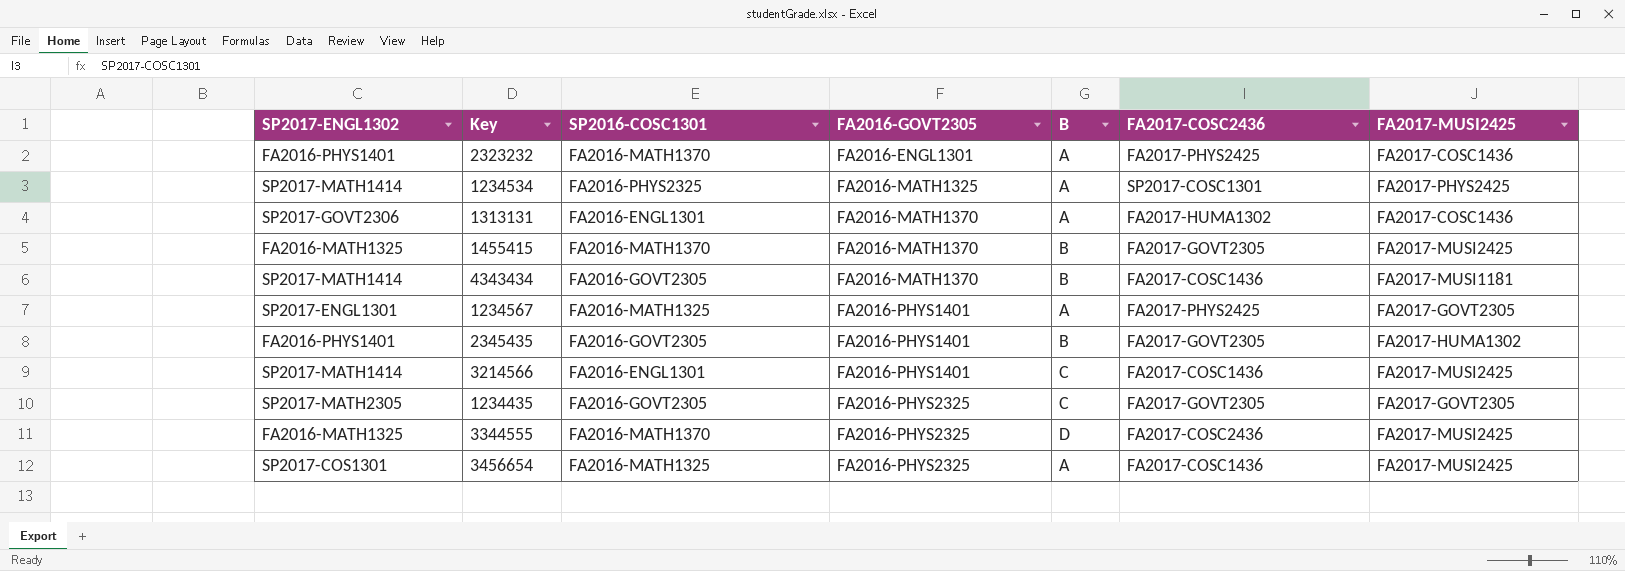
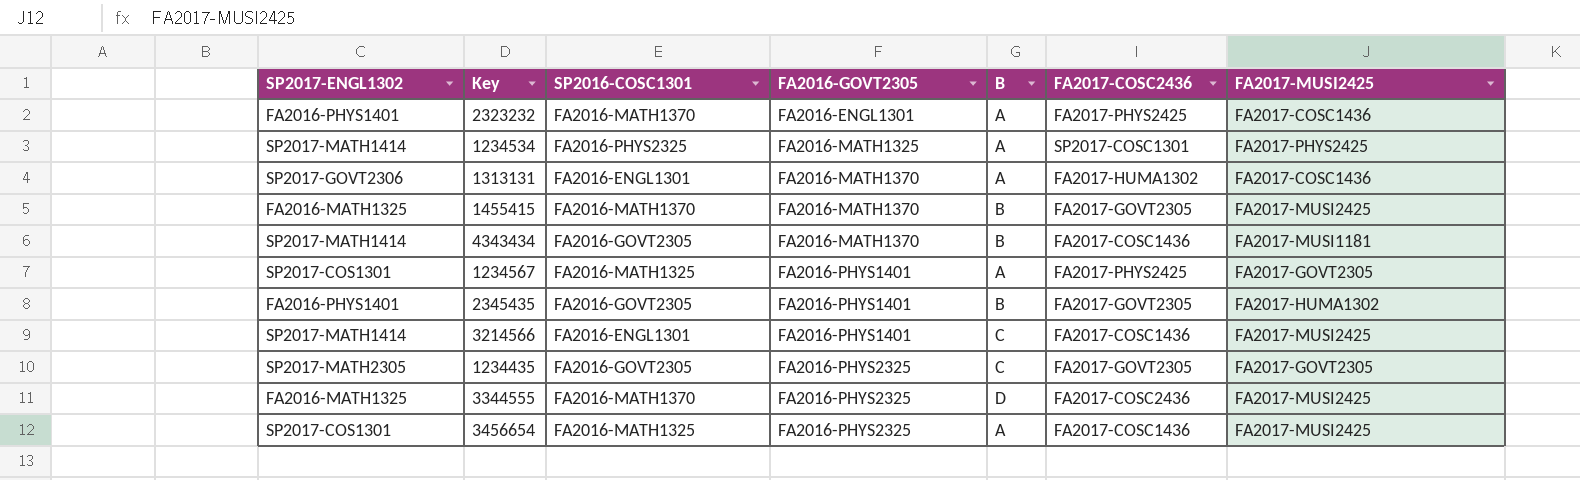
1234567 | SP2017-ENGL1302: SP2017-ENGL1301 -> SP2017-COS1301

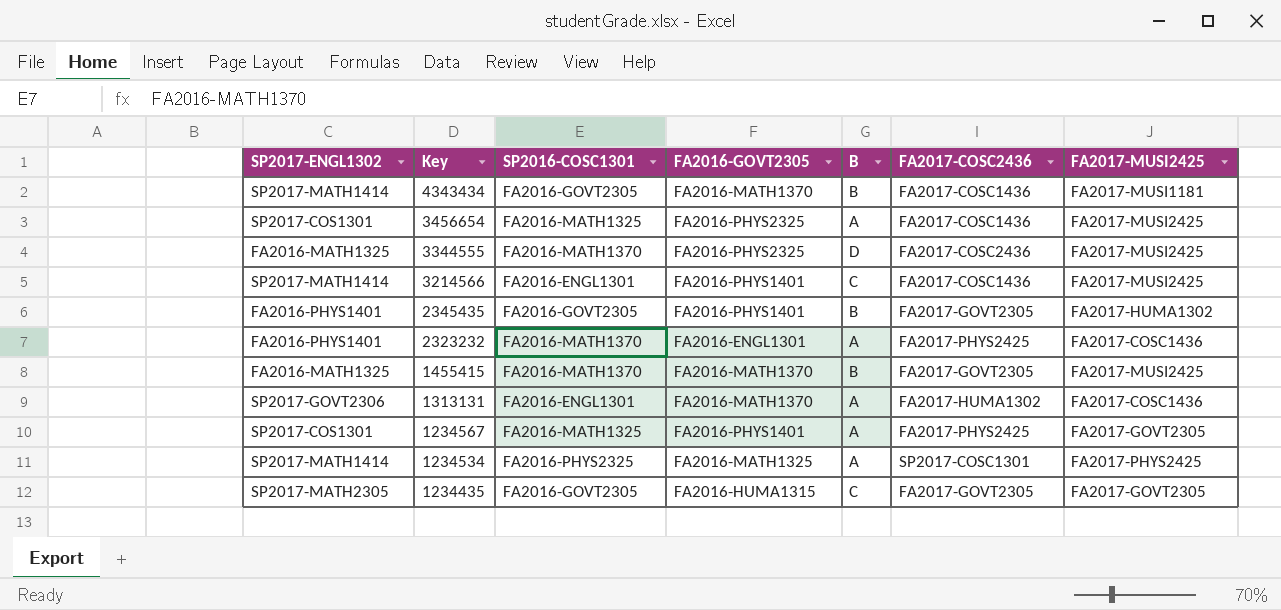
row order: FA2016-GOVT2305 ascending -> Key descending
1234435 | FA2016-GOVT2305: FA2016-PHYS2325 -> FA2016-HUMA1315

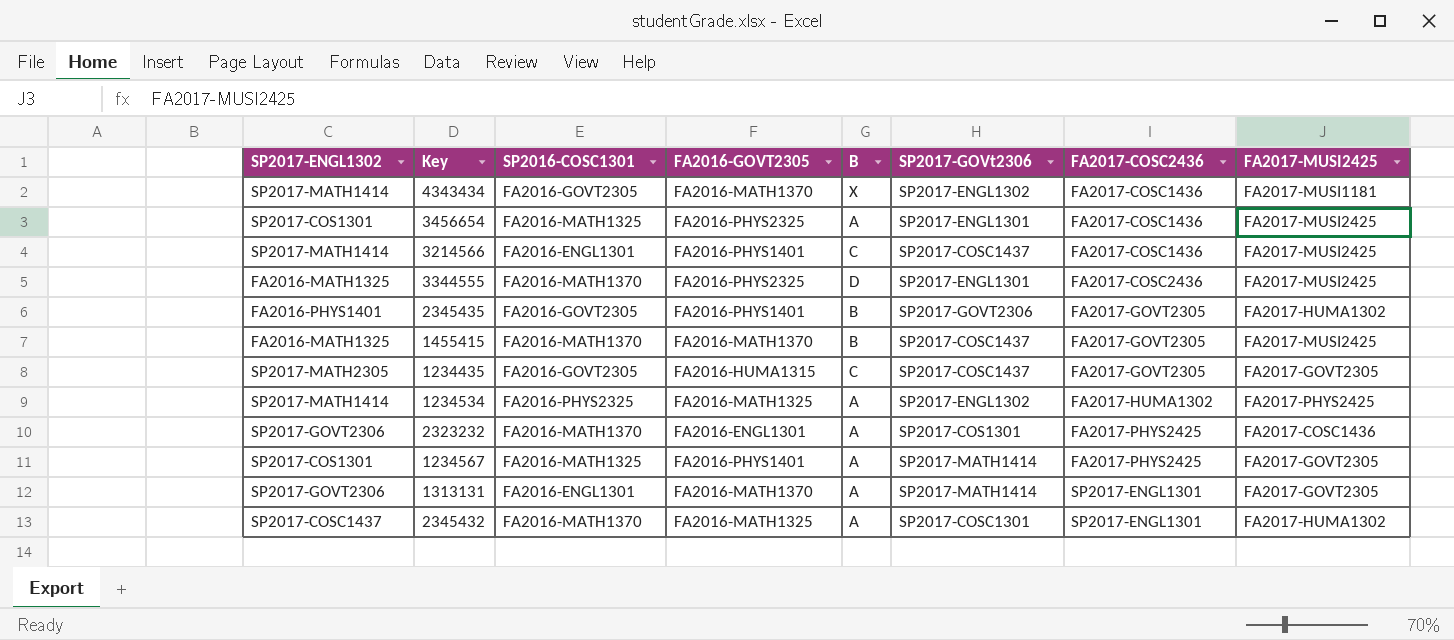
row order: Key descending -> FA2017-COSC2436 ascending
column SP2017-GOVt2306 | position: none -> 6
4343434 | B: B -> X
1234534 | FA2017-COSC2436: SP2017-COSC1301 -> FA2017-HUMA1302
2323232 | SP2017-ENGL1302: FA2016-PHYS1401 -> SP2017-GOVT2306
1313131 | FA2017-COSC2436: FA2017-HUMA1302 -> SP2017-ENGL1301
1313131 | FA2017-MUSI2425: FA2017-COSC1436 -> FA2017-GOVT2305
row 2345432: none -> SP2017-COSC1437 | FA2016-MATH1370 | FA2016-MATH1325 | A | SP2017-COSC1301 | SP2017-ENGL1301 | FA2017-HUMA1302

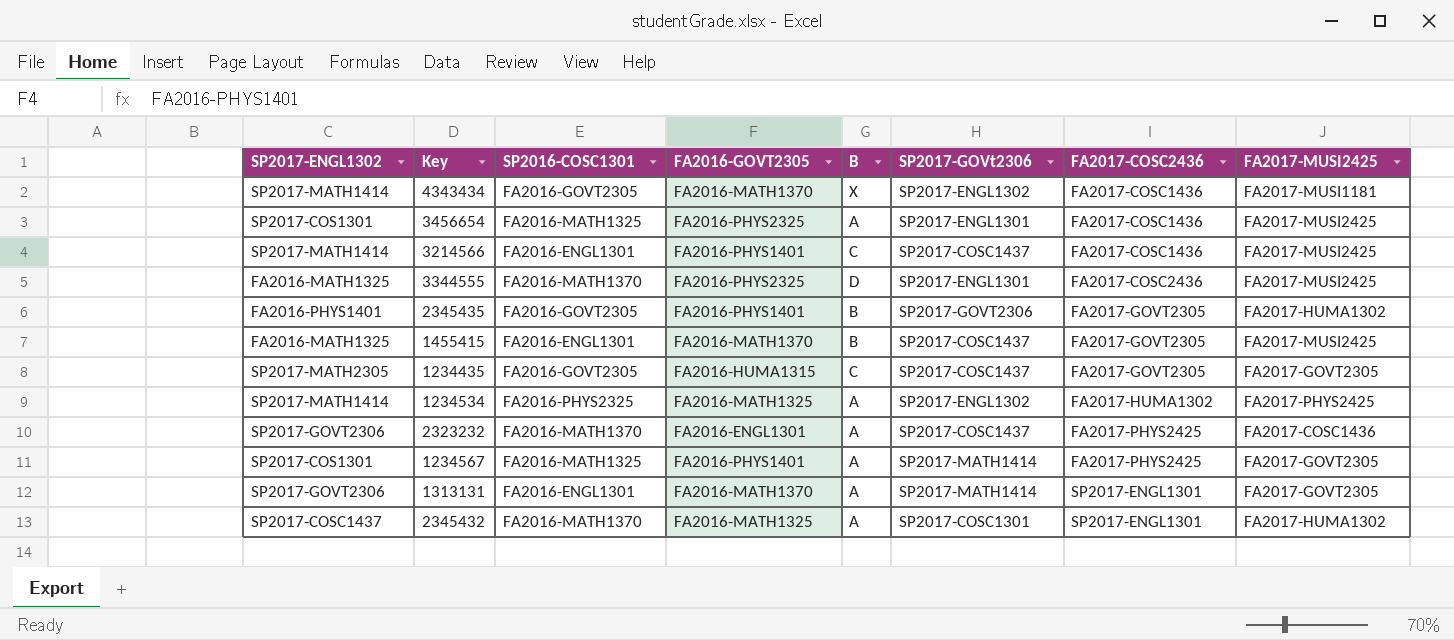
1455415 | SP2016-COSC1301: FA2016-MATH1370 -> FA2016-ENGL1301
2323232 | SP2017-GOVt2306: SP2017-COS1301 -> SP2017-COSC1437

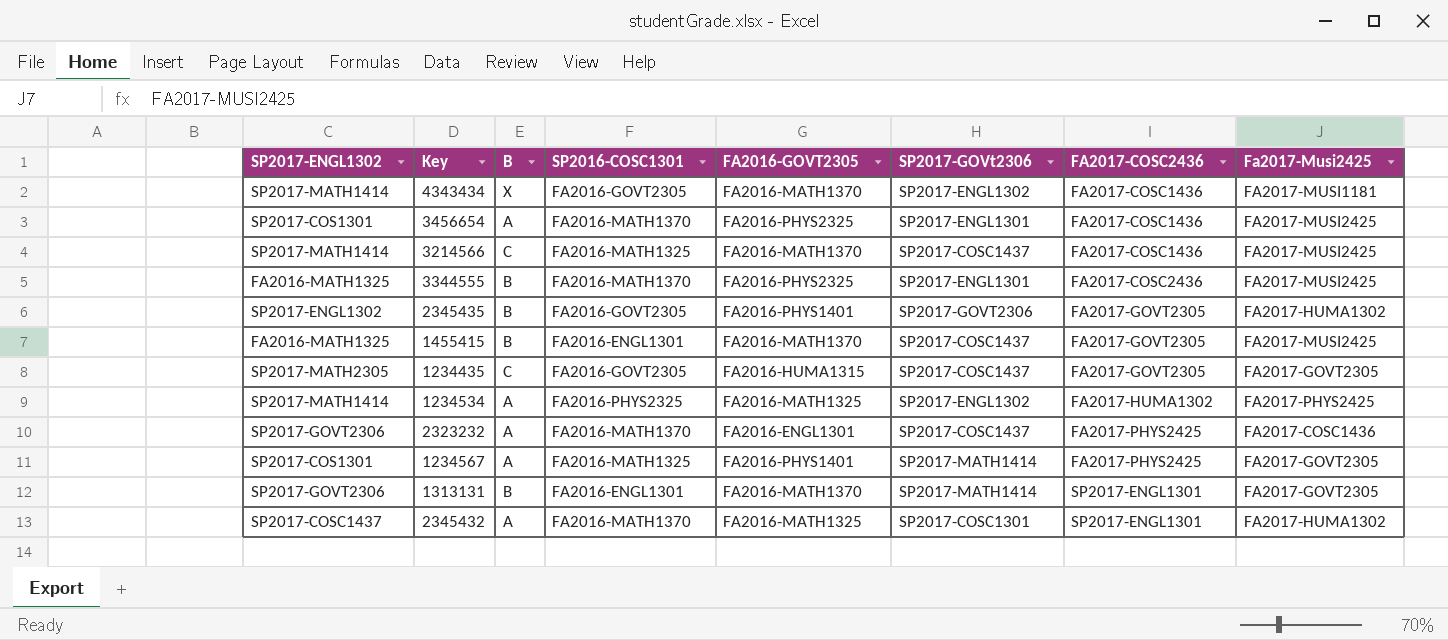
column B | position: 5 -> 3
column name: FA2017-MUSI2425 -> Fa2017-Musi2425
3456654 | SP2016-COSC1301: FA2016-MATH1325 -> FA2016-MATH1370
3214566 | SP2016-COSC1301: FA2016-ENGL1301 -> FA2016-MATH1325
3214566 | FA2016-GOVT2305: FA2016-PHYS1401 -> FA2016-MATH1370
3344555 | B: D -> B
2345435 | SP2017-ENGL1302: FA2016-PHYS1401 -> SP2017-ENGL1302
1313131 | B: A -> B

